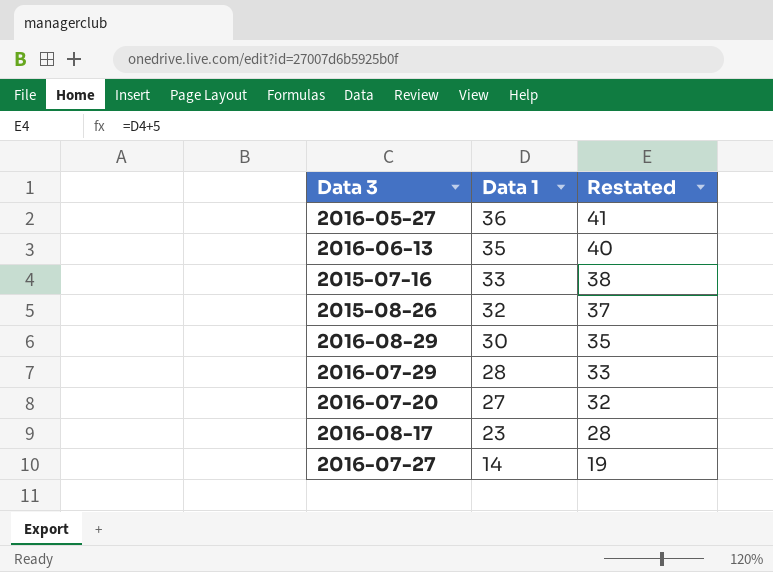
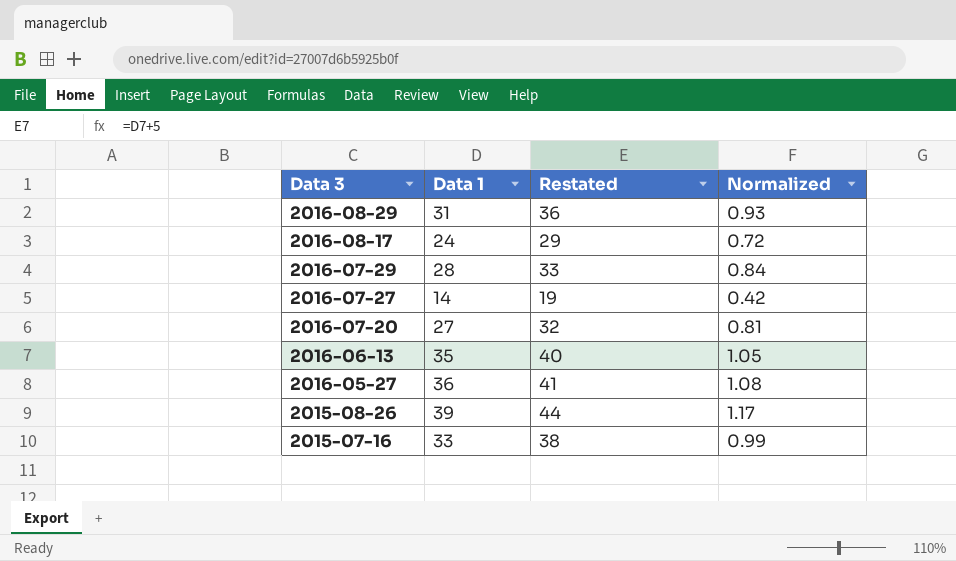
row order: Data 1 descending -> Data 3 descending
column Normalized | formula: none -> [Data 1] * 0.03
2016-08-29 | Data 1: 30 -> 31
2016-08-29 | Restated: 35 -> 36
2016-08-17 | Data 1: 23 -> 24
2016-08-17 | Restated: 28 -> 29
2015-08-26 | Data 1: 32 -> 39
2015-08-26 | Restated: 37 -> 44

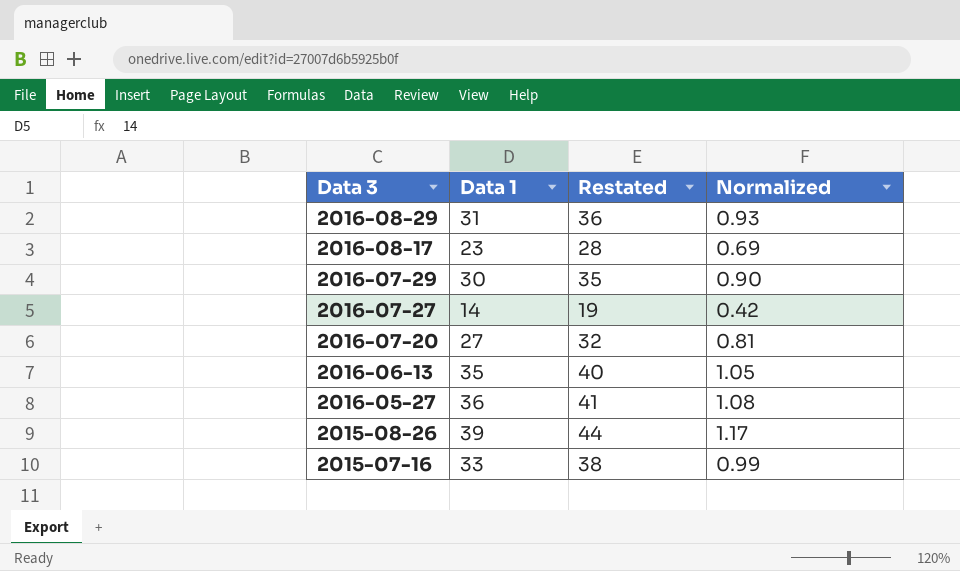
2016-08-17 | Data 1: 24 -> 23
2016-08-17 | Restated: 29 -> 28
2016-08-17 | Normalized: 0.72 -> 0.69
2016-07-29 | Data 1: 28 -> 30
2016-07-29 | Restated: 33 -> 35
2016-07-29 | Normalized: 0.84 -> 0.90

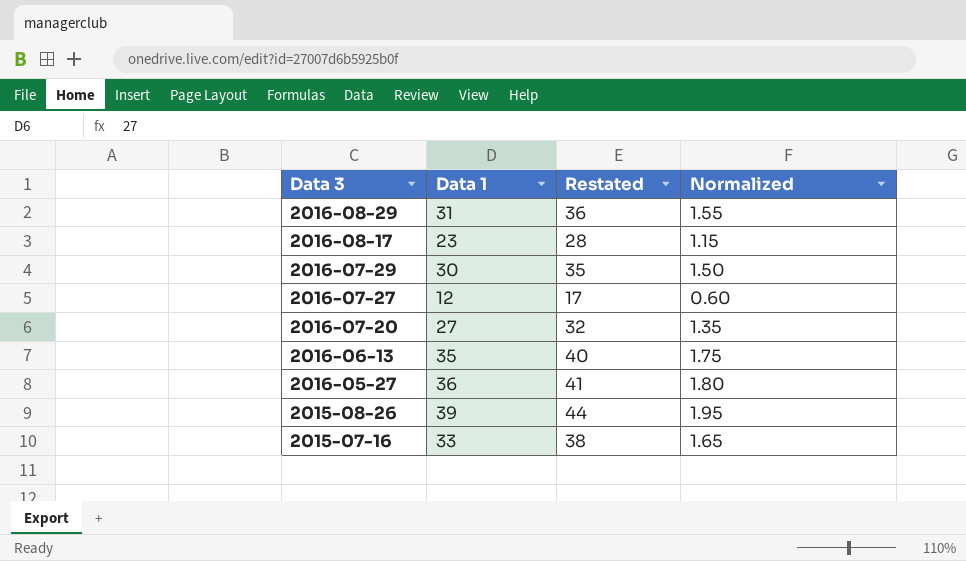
column Normalized | formula: [Data 1] * 0.03 -> [Data 1] * 0.05
2016-07-27 | Data 1: 14 -> 12
2016-07-27 | Restated: 19 -> 17

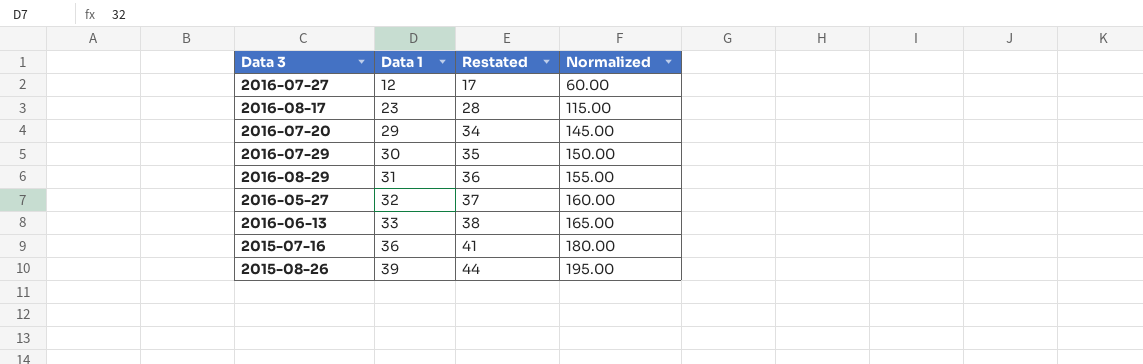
row order: Data 3 descending -> Data 1 ascending
column Normalized | formula: [Data 1] * 0.05 -> [Data 1] * 5
2016-07-20 | Data 1: 27 -> 29
2016-07-20 | Restated: 32 -> 34
2016-05-27 | Data 1: 36 -> 32
2016-05-27 | Restated: 41 -> 37
2016-06-13 | Data 1: 35 -> 33
2016-06-13 | Restated: 40 -> 38
2015-07-16 | Data 1: 33 -> 36
2015-07-16 | Restated: 38 -> 41

